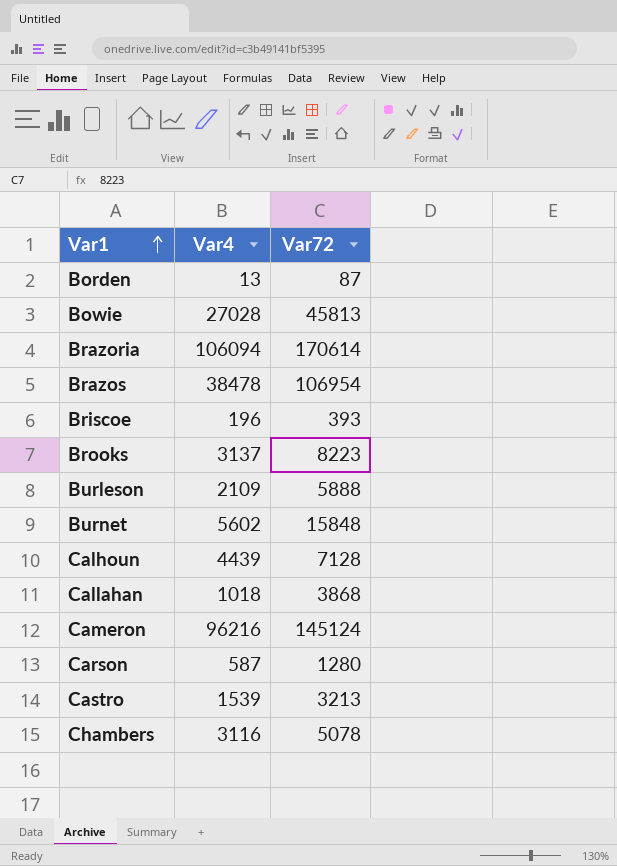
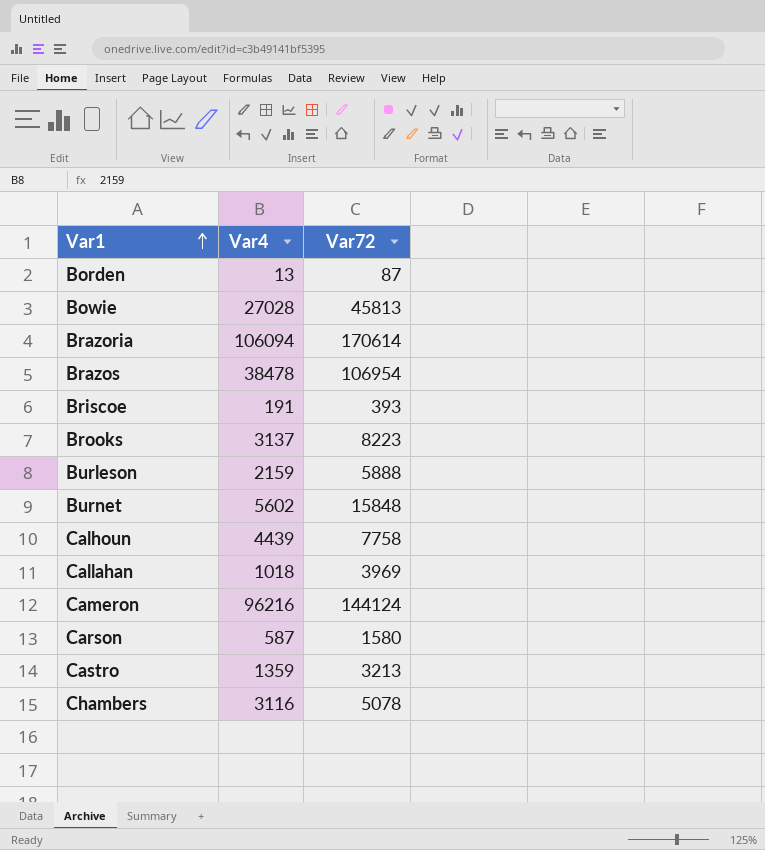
Briscoe | Var4: 196 -> 191
Burleson | Var4: 2109 -> 2159
Calhoun | Var72: 7128 -> 7758
Callahan | Var72: 3868 -> 3969
Cameron | Var72: 145124 -> 144124
Carson | Var72: 1280 -> 1580
Castro | Var4: 1539 -> 1359

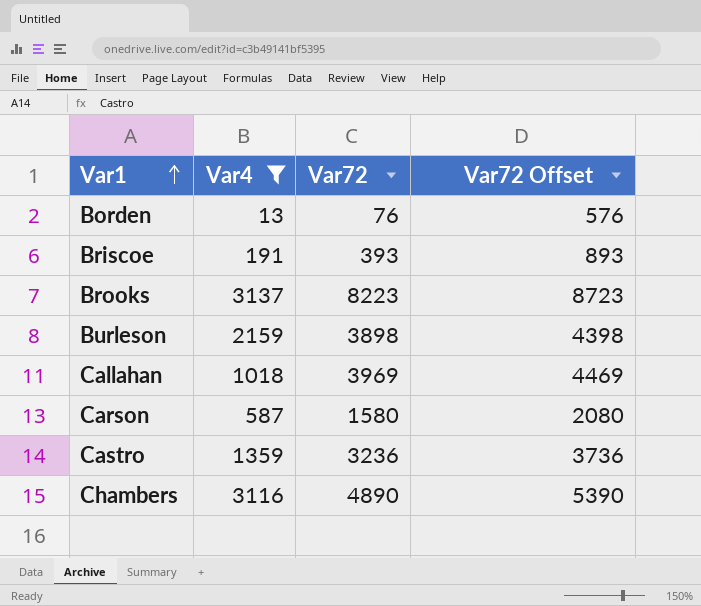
filter: none -> Var4 <= 3137
column Var72 Offset | formula: none -> [Var72] + 500
Borden | Var72: 87 -> 76
Burleson | Var72: 5888 -> 3898
Castro | Var72: 3213 -> 3236
Chambers | Var72: 5078 -> 4890

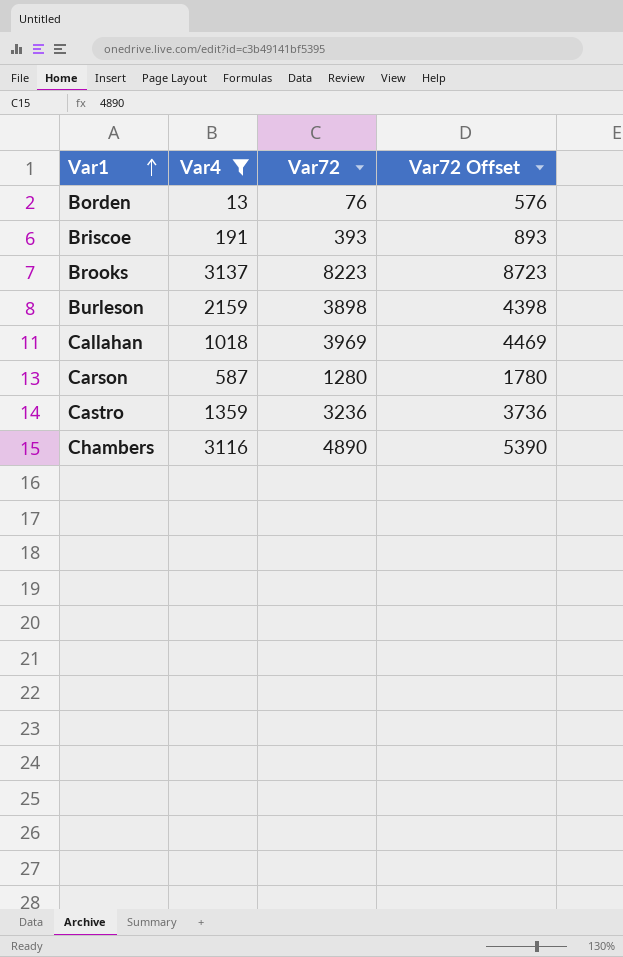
Carson | Var72: 1580 -> 1280
Carson | Var72 Offset: 2080 -> 1780

